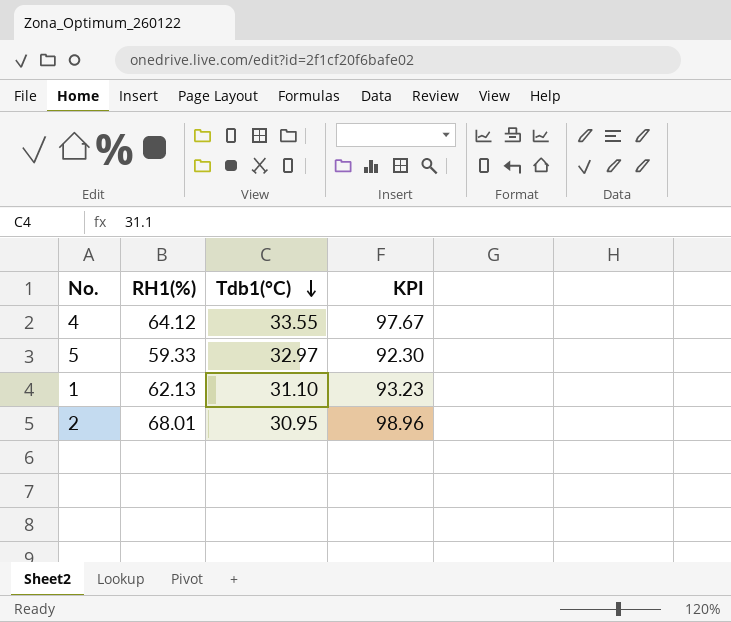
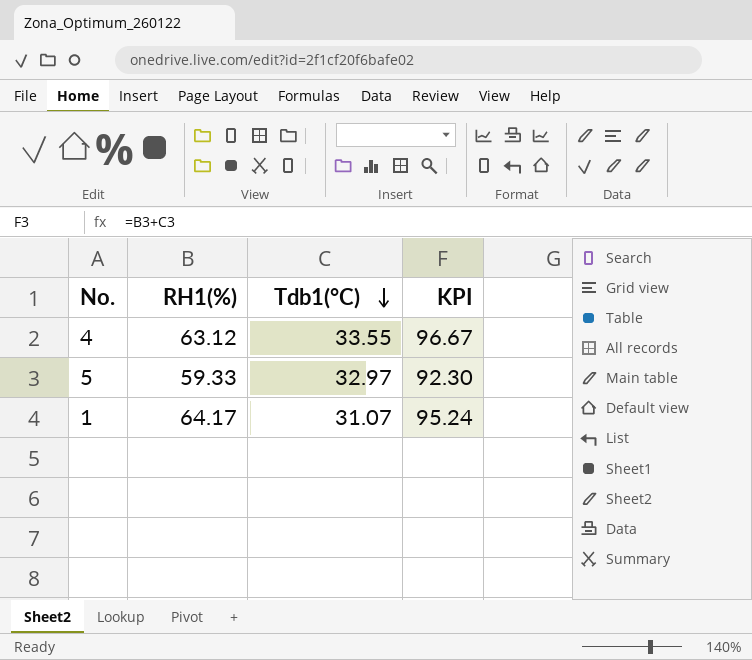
row 2: 68.01 | 30.95 | 98.96 -> none
4 | RH1(%): 64.12 -> 63.12
4 | KPI: 97.67 -> 96.67
1 | RH1(%): 62.13 -> 64.17
1 | Tdb1(°C): 31.10 -> 31.07
1 | KPI: 93.23 -> 95.24

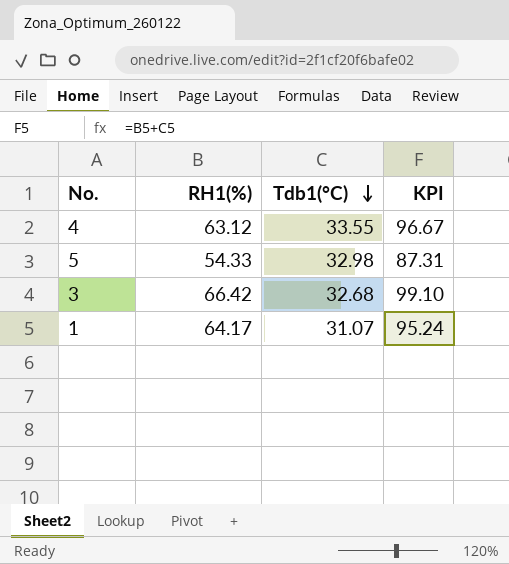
5 | RH1(%): 59.33 -> 54.33
5 | Tdb1(°C): 32.97 -> 32.98
5 | KPI: 92.30 -> 87.31
row 3: none -> 66.42 | 32.68 | 99.10

